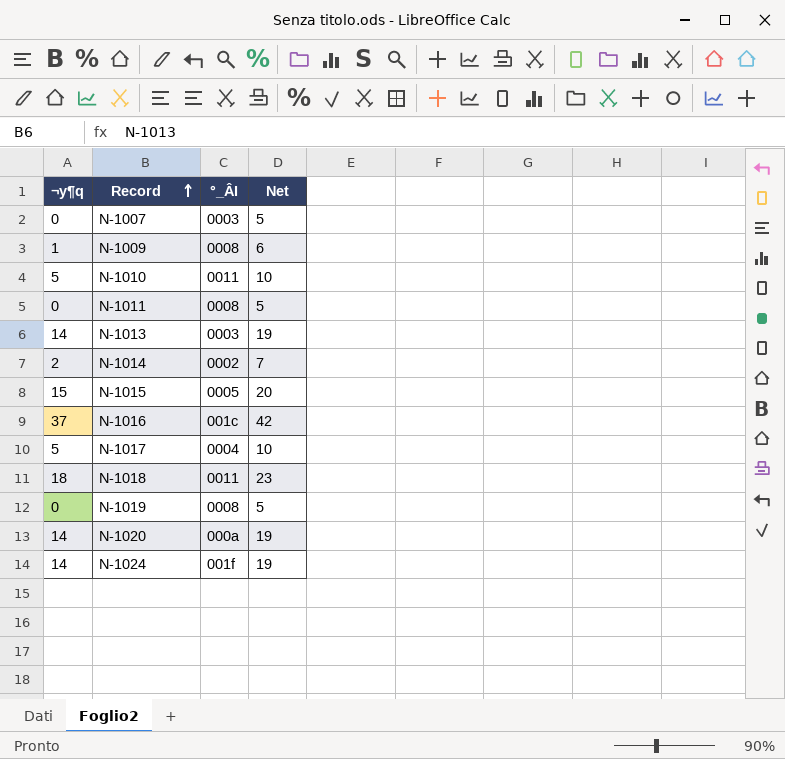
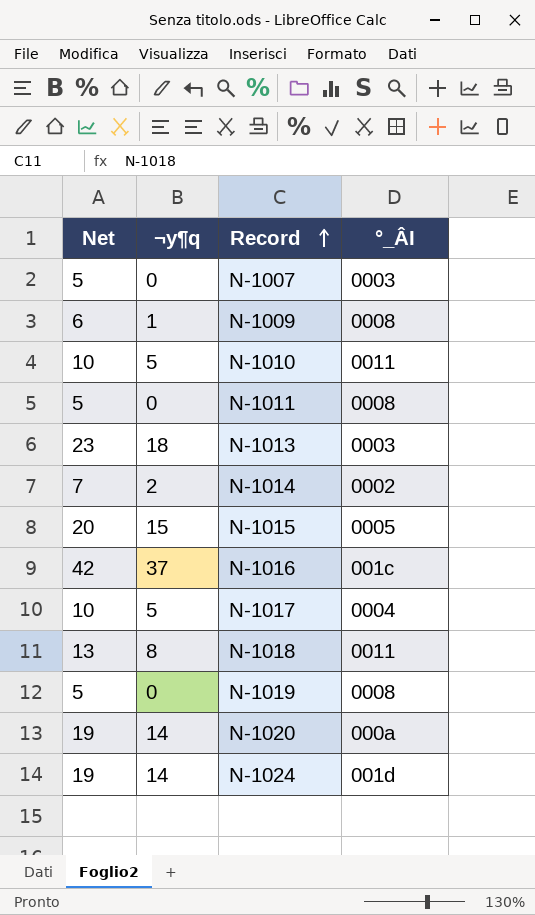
column Net | position: 4 -> 1
N-1013 | Net: 19 -> 23
N-1013 | ¬y¶q: 14 -> 18
N-1018 | Net: 23 -> 13
N-1018 | ¬y¶q: 18 -> 8
N-1024 | °_ÂI: 001f -> 001d

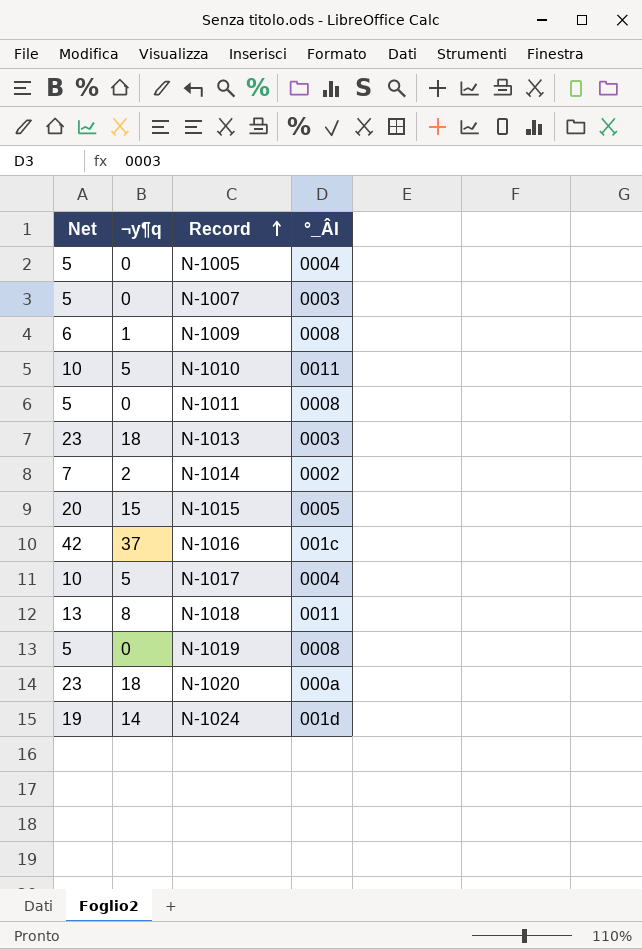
row N-1005: none -> 5 | 0 | 0004
N-1020 | Net: 19 -> 23
N-1020 | ¬y¶q: 14 -> 18

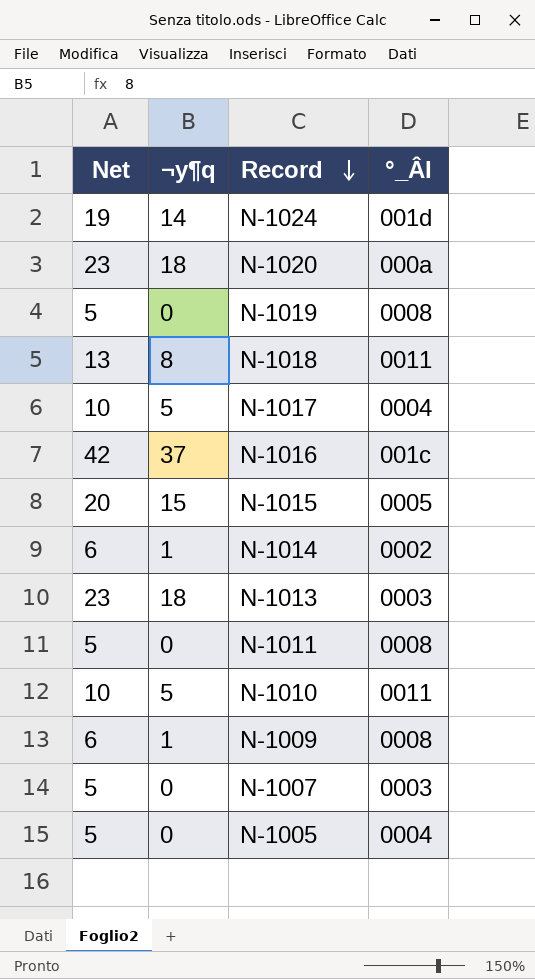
row order: Record ascending -> Record descending
N-1014 | Net: 7 -> 6
N-1014 | ¬y¶q: 2 -> 1

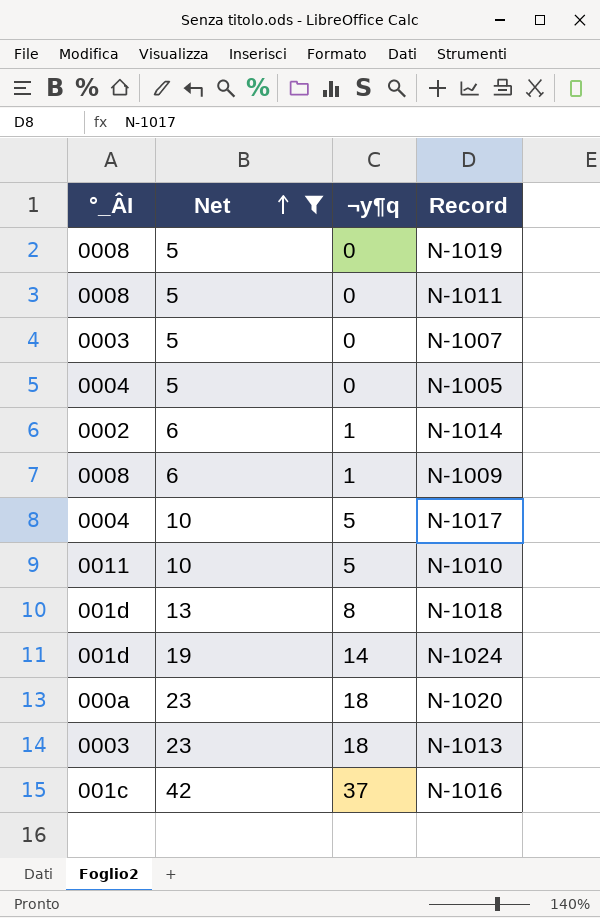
filter: none -> Net != 20
row order: Record descending -> Net ascending
column °_ÂI | position: 4 -> 1
N-1018 | °_ÂI: 0011 -> 001d

